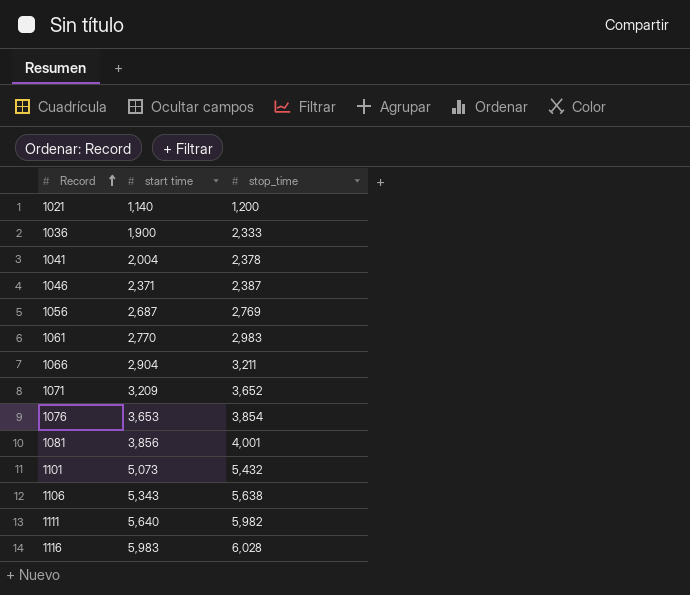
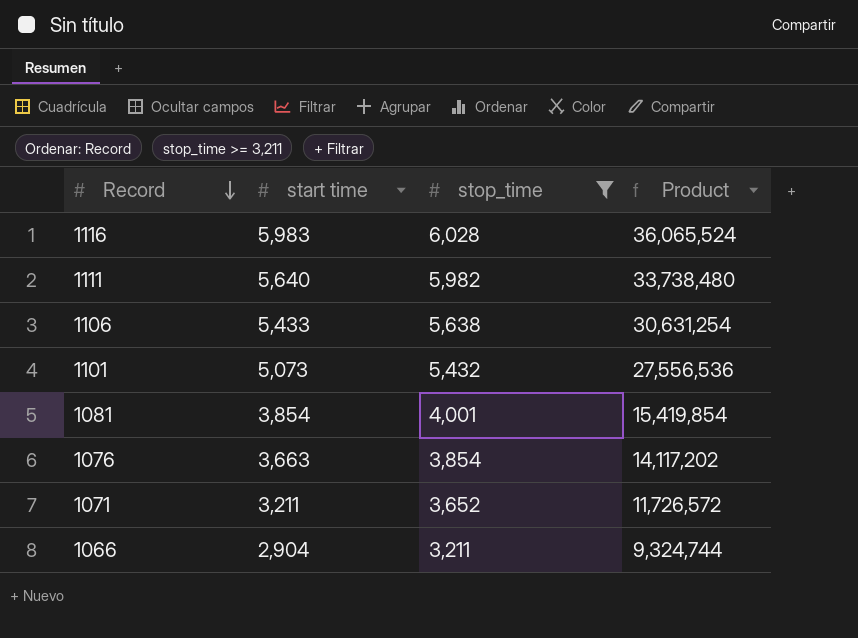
filter: none -> stop_time >= 3,211
row order: Record ascending -> Record descending
column Product | formula: none -> [start time] * [stop_time]
1106 | start time: 5,343 -> 5,433
1081 | start time: 3,856 -> 3,854
1076 | start time: 3,653 -> 3,663
1071 | start time: 3,209 -> 3,211

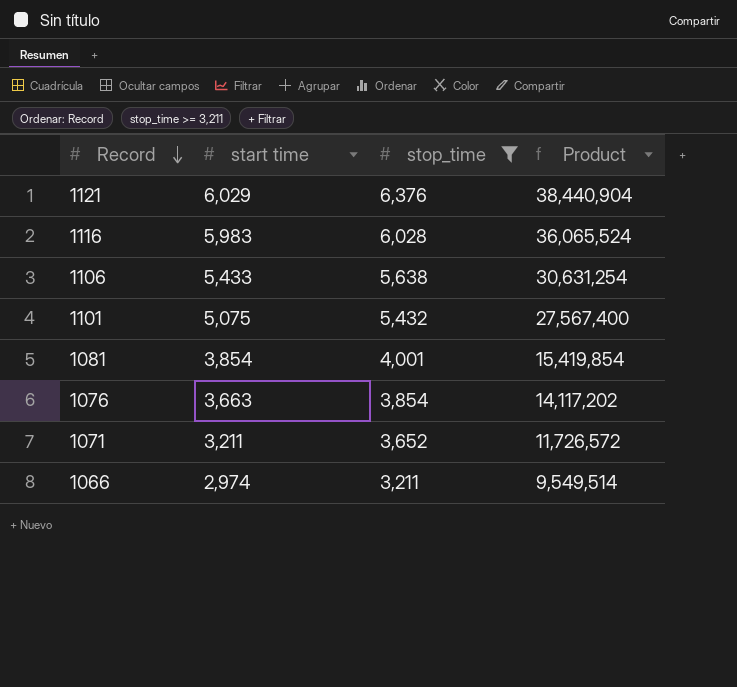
row 1111: 5,640 | 5,982 | 33,738,480 -> none
row 1121: none -> 6,029 | 6,376 | 38,440,904
1101 | start time: 5,073 -> 5,075
1101 | Product: 27,556,536 -> 27,567,400
1066 | start time: 2,904 -> 2,974
1066 | Product: 9,324,744 -> 9,549,514

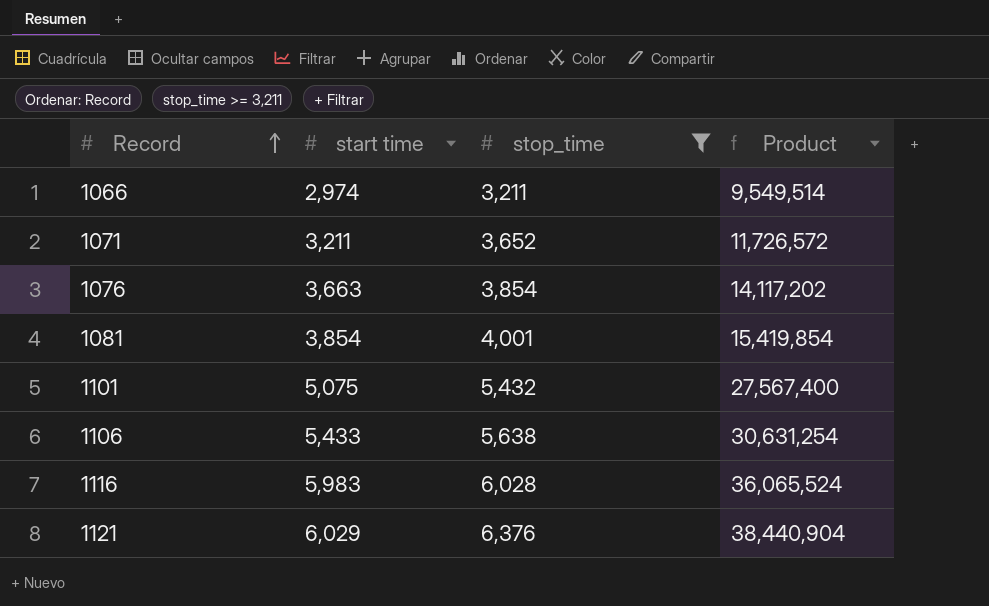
row order: Record descending -> Record ascending

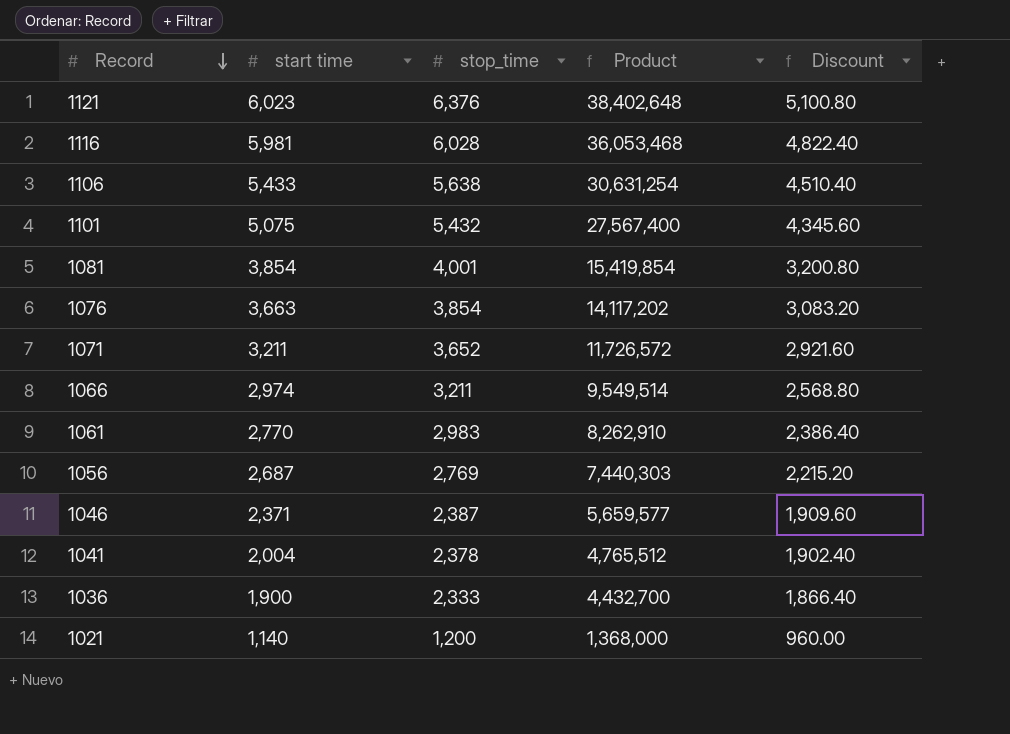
filter: stop_time >= 3,211 -> none
row order: Record ascending -> Record descending
column Discount | formula: none -> [stop_time] * 0.8
1121 | start time: 6,029 -> 6,023
1121 | Product: 38,440,904 -> 38,402,648
1116 | start time: 5,983 -> 5,981
1116 | Product: 36,065,524 -> 36,053,468

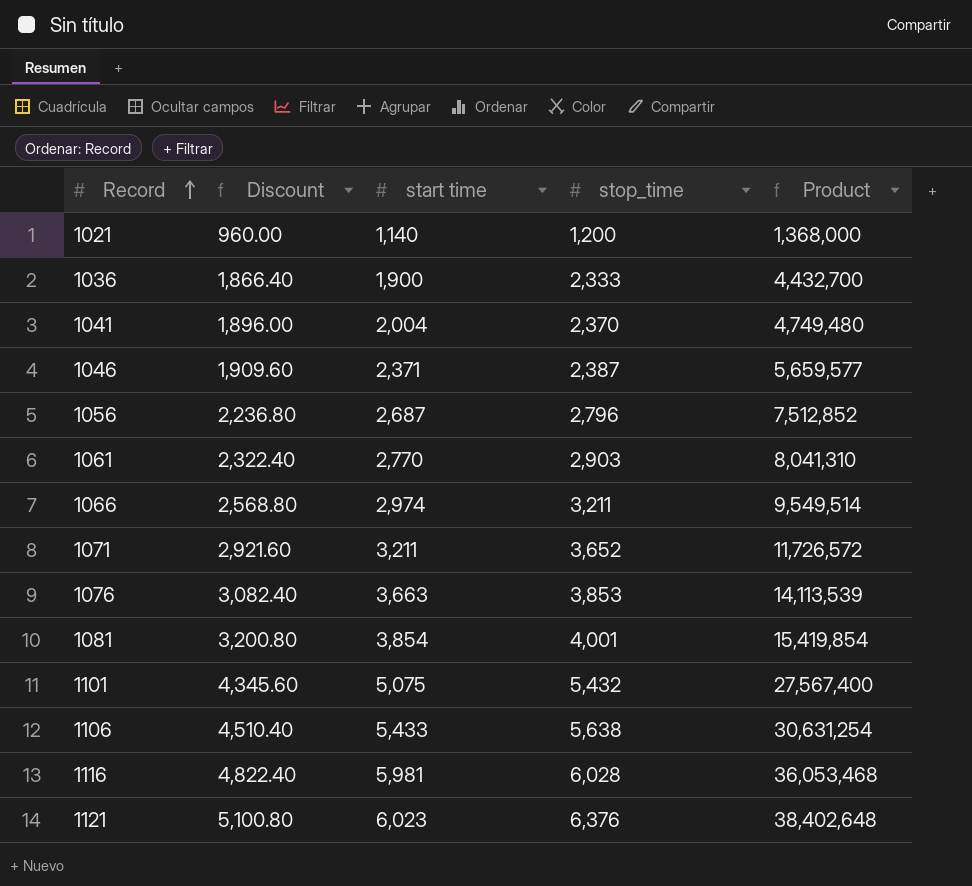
row order: Record descending -> Record ascending
column Discount | position: 5 -> 2
1041 | Discount: 1,902.40 -> 1,896.00
1041 | stop_time: 2,378 -> 2,370
1041 | Product: 4,765,512 -> 4,749,480
1056 | Discount: 2,215.20 -> 2,236.80
1056 | stop_time: 2,769 -> 2,796
1056 | Product: 7,440,303 -> 7,512,852
1061 | Discount: 2,386.40 -> 2,322.40
1061 | stop_time: 2,983 -> 2,903
1061 | Product: 8,262,910 -> 8,041,310
1076 | Discount: 3,083.20 -> 3,082.40
1076 | stop_time: 3,854 -> 3,853
1076 | Product: 14,117,202 -> 14,113,539

